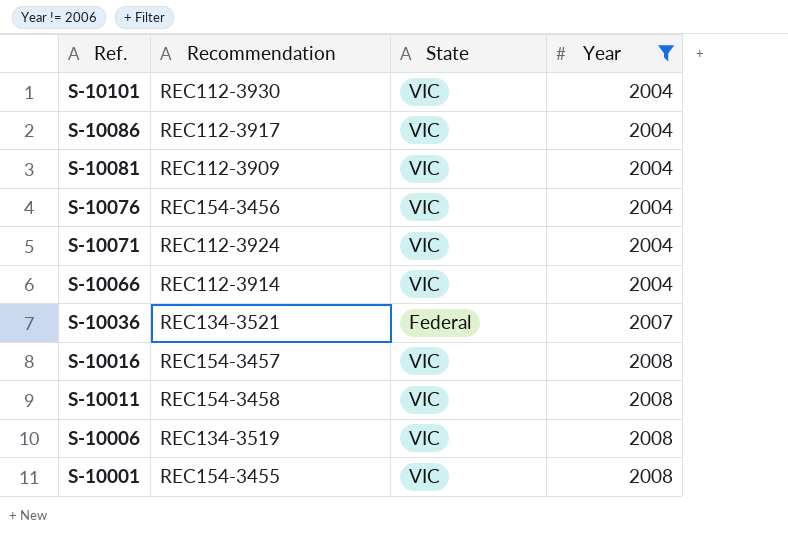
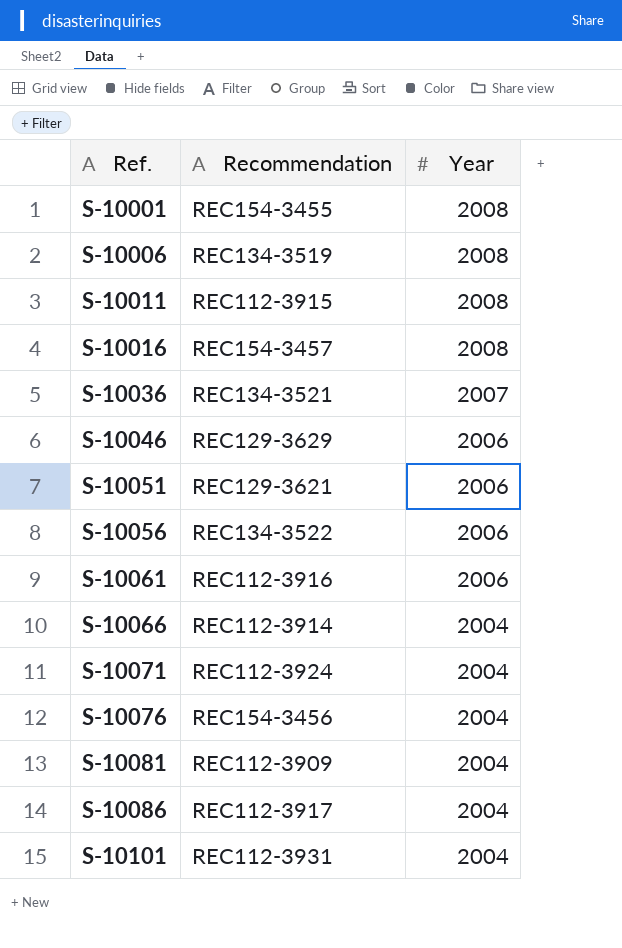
filter: Year != 2006 -> none
row order: Ref. descending -> Ref. ascending
column State | position: 3 -> none
S-10011 | Recommendation: REC154-3458 -> REC112-3915
S-10101 | Recommendation: REC112-3930 -> REC112-3931

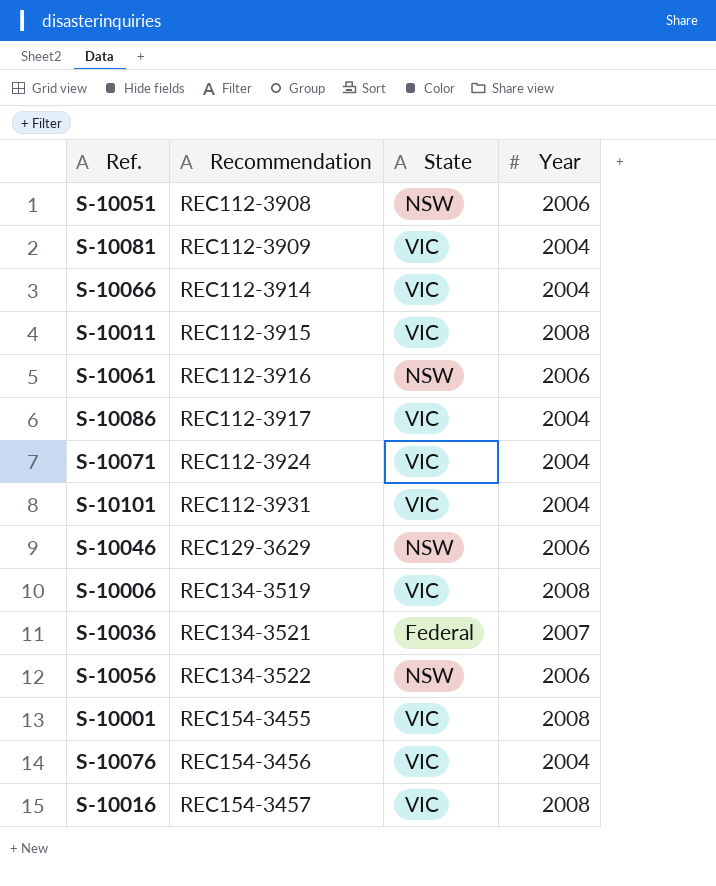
row order: Ref. ascending -> Recommendation ascending
column State | position: none -> 3
S-10051 | Recommendation: REC129-3621 -> REC112-3908

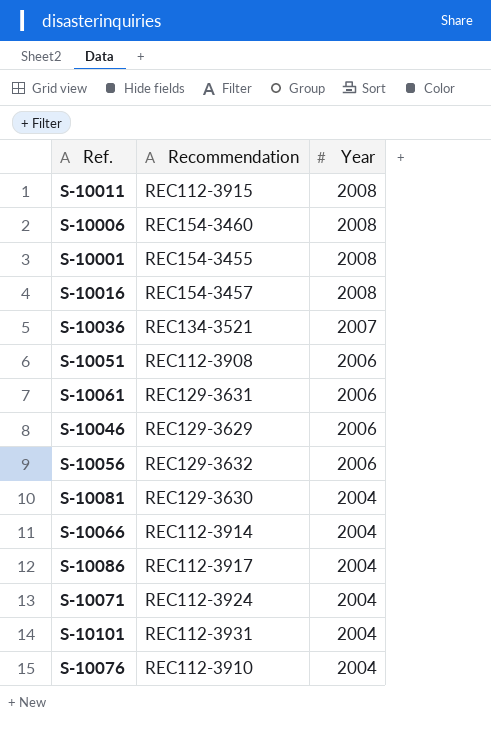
row order: Recommendation ascending -> Year descending
column State | position: 3 -> none
S-10006 | Recommendation: REC134-3519 -> REC154-3460
S-10061 | Recommendation: REC112-3916 -> REC129-3631
S-10056 | Recommendation: REC134-3522 -> REC129-3632
S-10081 | Recommendation: REC112-3909 -> REC129-3630
S-10076 | Recommendation: REC154-3456 -> REC112-3910

